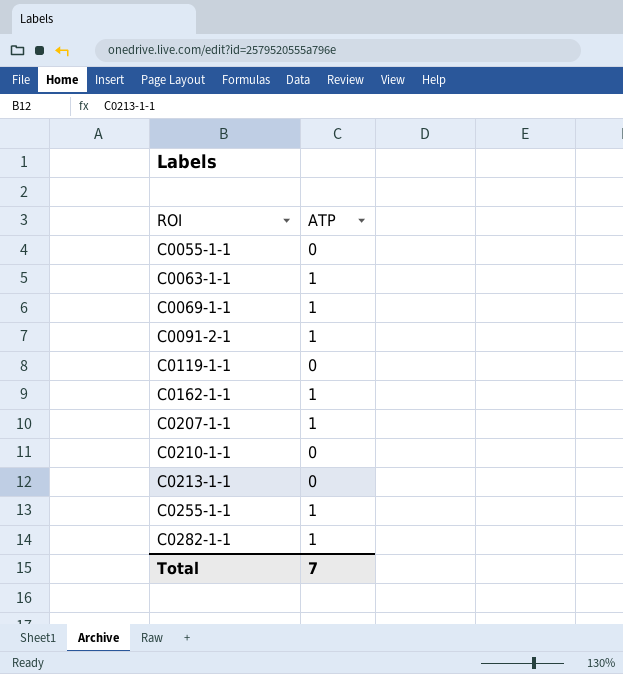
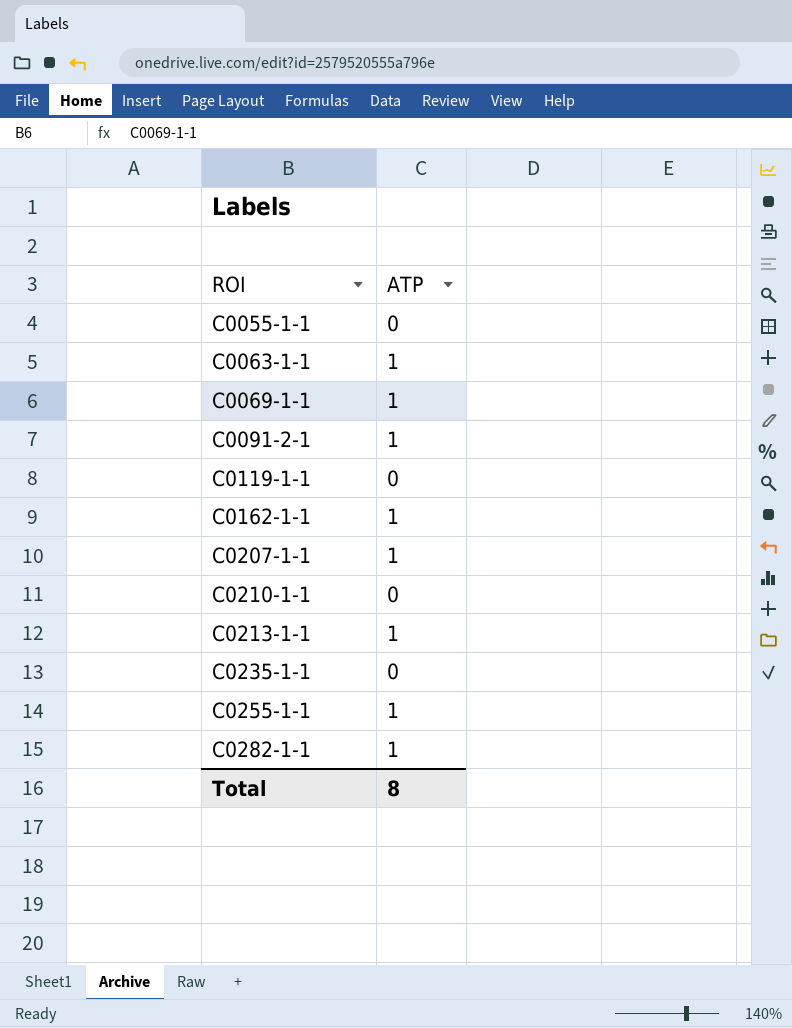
C0213-1-1 | ATP: 0 -> 1
row C0235-1-1: none -> 0
Total | ATP: 7 -> 8

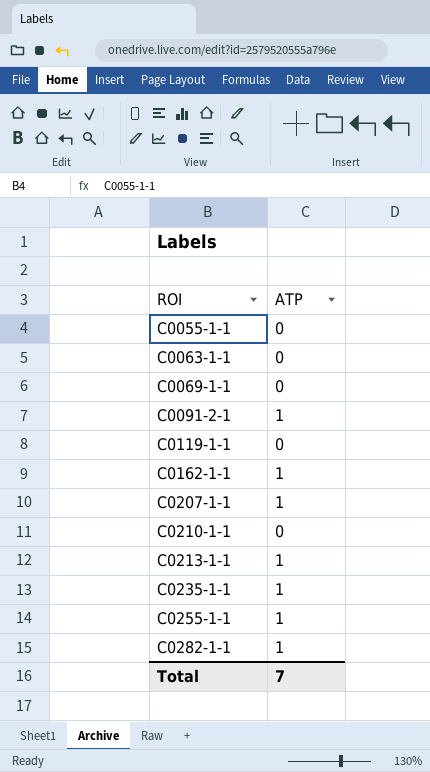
C0063-1-1 | ATP: 1 -> 0
C0069-1-1 | ATP: 1 -> 0
C0235-1-1 | ATP: 0 -> 1
Total | ATP: 8 -> 7

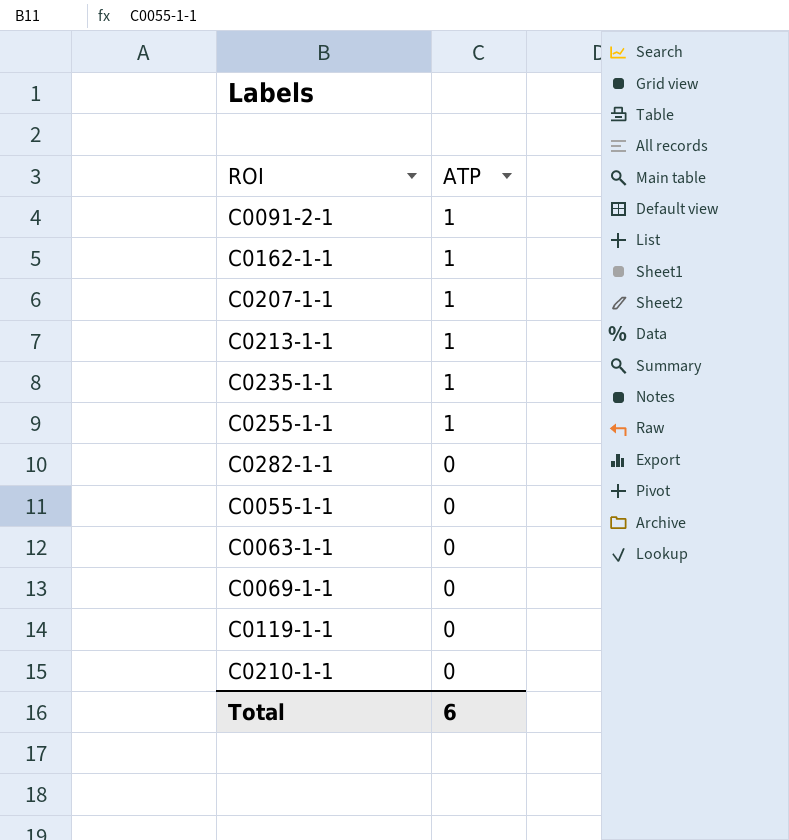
row order: ROI ascending -> ATP descending
C0282-1-1 | ATP: 1 -> 0
Total | ATP: 7 -> 6

